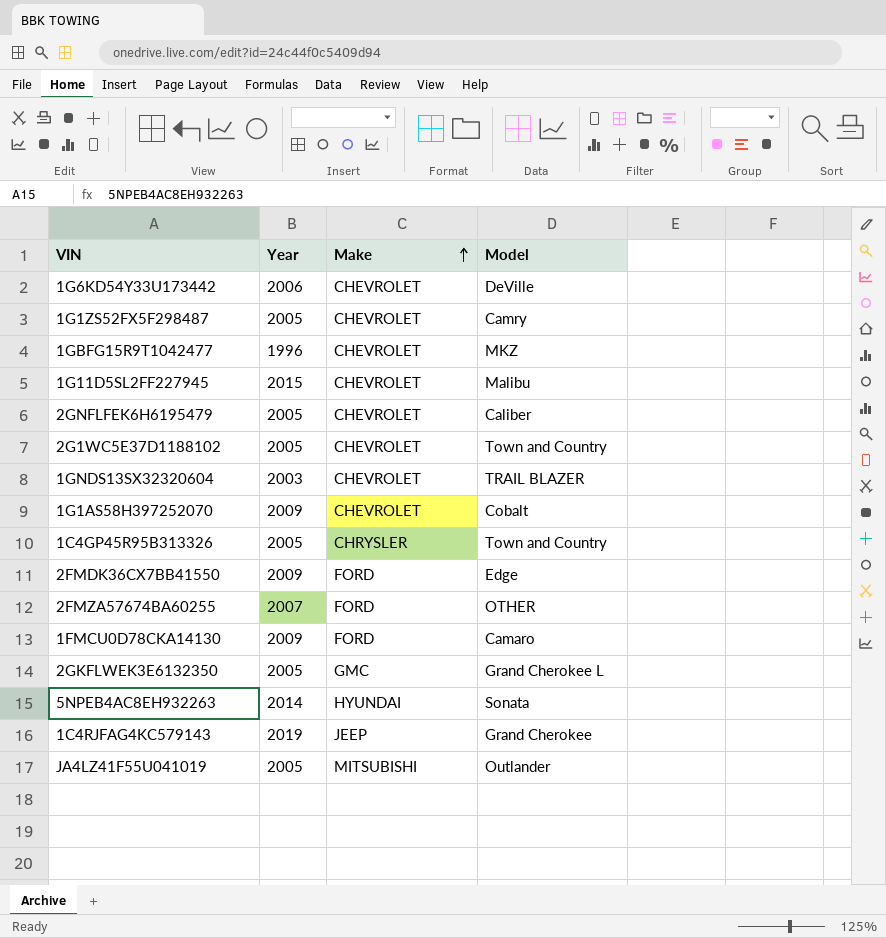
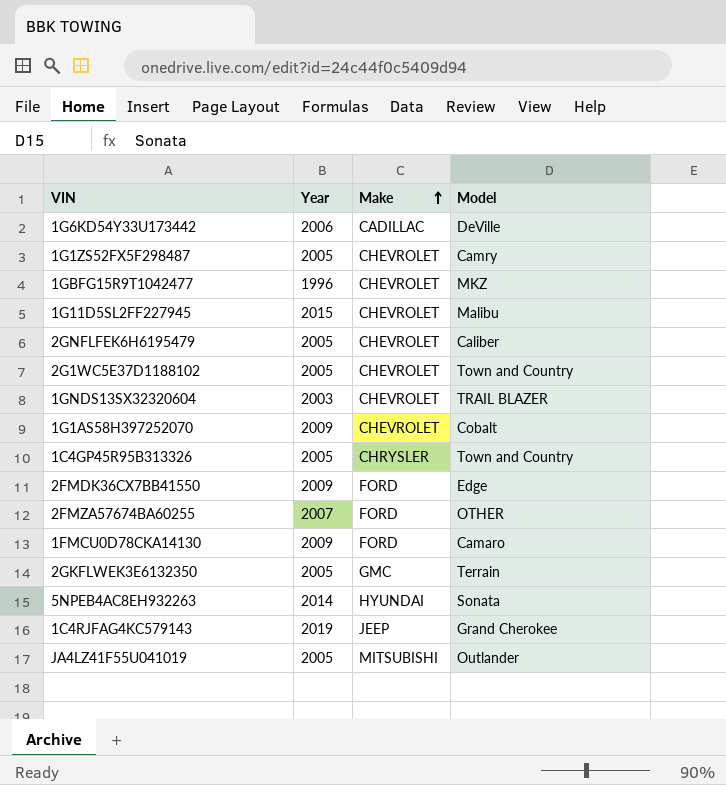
1G6KD54Y33U173442 | Make: CHEVROLET -> CADILLAC
2GKFLWEK3E6132350 | Model: Grand Cherokee L -> Terrain

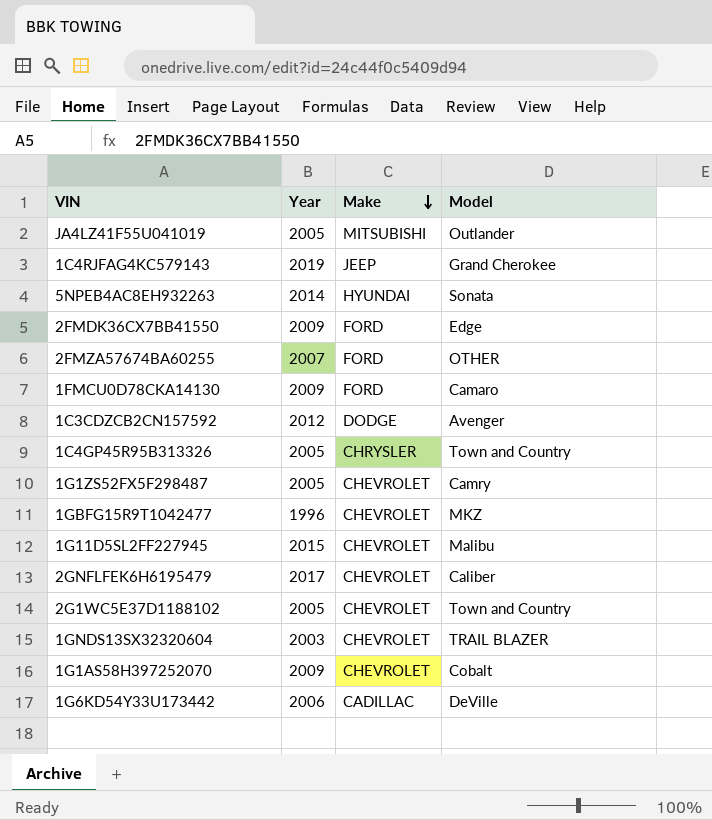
row order: Make ascending -> Make descending
row 2GKFLWEK3E6132350: 2005 | GMC | Terrain -> none
row 1C3CDZCB2CN157592: none -> 2012 | DODGE | Avenger
2GNFLFEK6H6195479 | Year: 2005 -> 2017

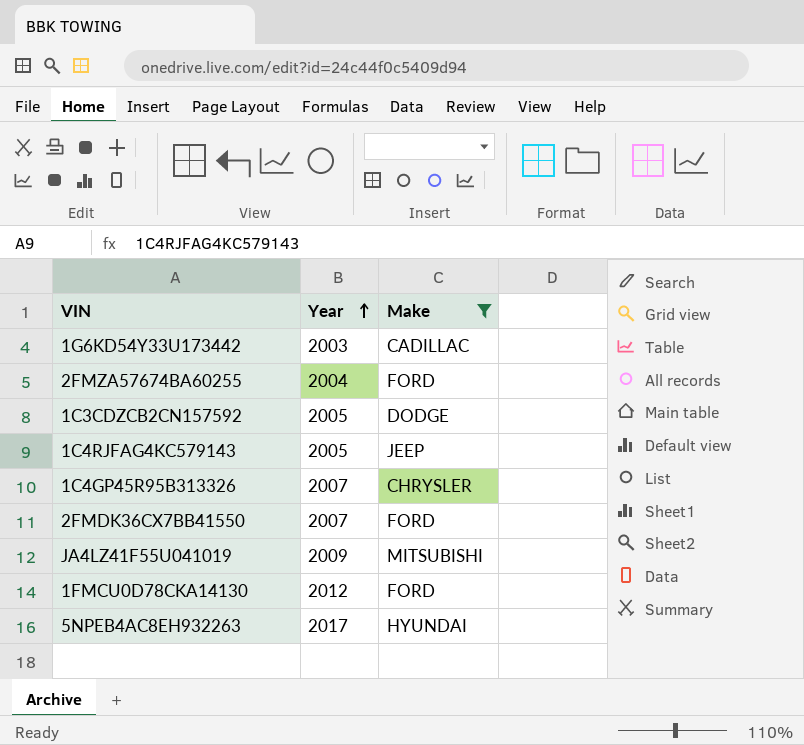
filter: none -> Make != CHEVROLET
row order: Make descending -> Year ascending
column Model | position: 4 -> none
1G6KD54Y33U173442 | Year: 2006 -> 2003
2FMZA57674BA60255 | Year: 2007 -> 2004
1C3CDZCB2CN157592 | Year: 2012 -> 2005
1C4RJFAG4KC579143 | Year: 2019 -> 2005
1C4GP45R95B313326 | Year: 2005 -> 2007
2FMDK36CX7BB41550 | Year: 2009 -> 2007
JA4LZ41F55U041019 | Year: 2005 -> 2009
1FMCU0D78CKA14130 | Year: 2009 -> 2012
5NPEB4AC8EH932263 | Year: 2014 -> 2017

